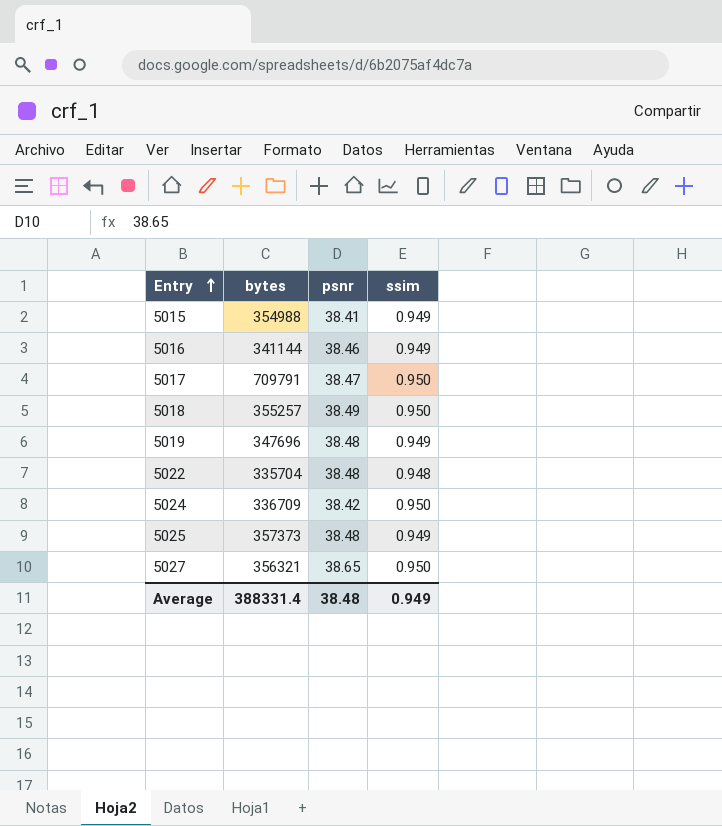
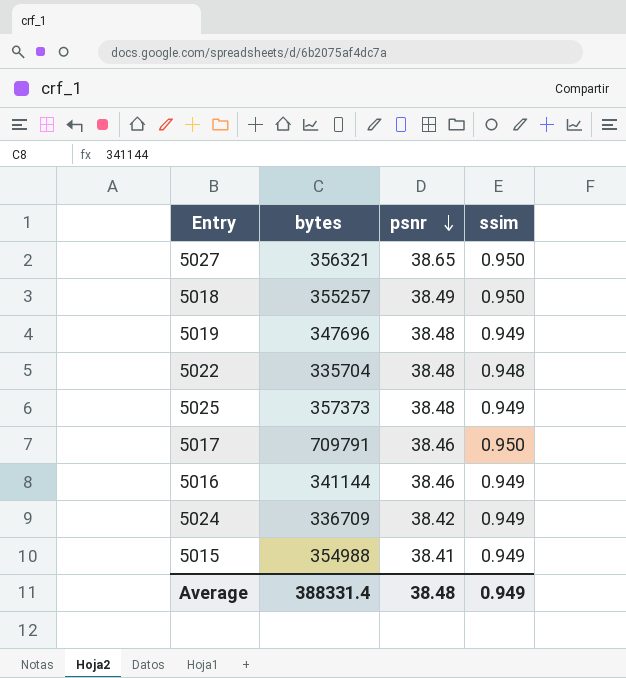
row order: Entry ascending -> psnr descending
5017 | psnr: 38.47 -> 38.46
5024 | ssim: 0.950 -> 0.949

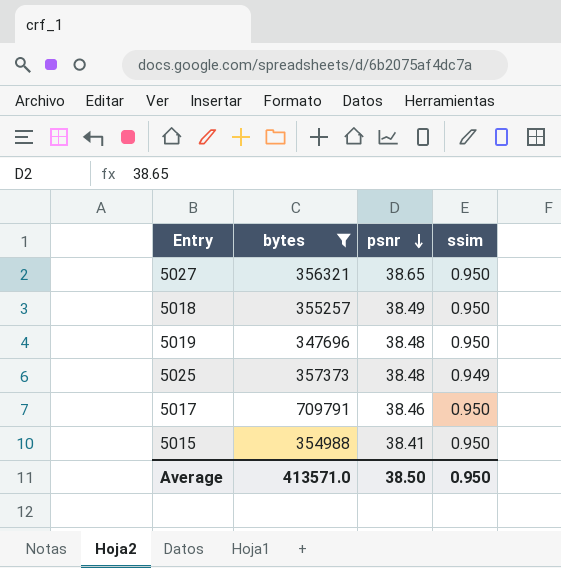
filter: none -> bytes >= 347696
5019 | ssim: 0.949 -> 0.950
5015 | ssim: 0.949 -> 0.950
Average | bytes: 388331.4 -> 413571.0
Average | psnr: 38.48 -> 38.50
Average | ssim: 0.949 -> 0.950

